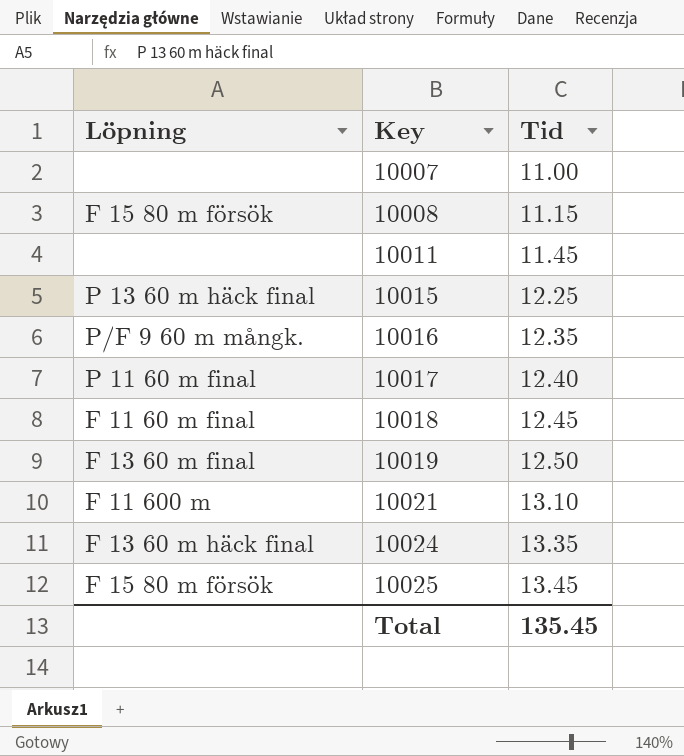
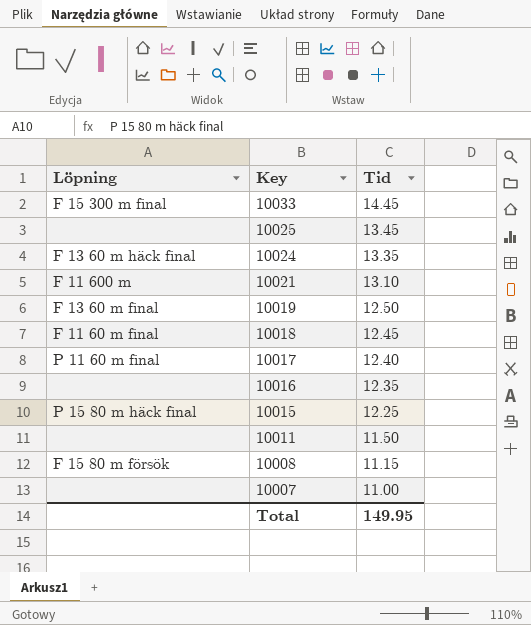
row order: Key ascending -> Key descending
row 10033: none -> F 15 300 m final | 14.45
10025 | Löpning: F 15 80 m försök -> none
10016 | Löpning: P/F 9 60 m mångk. -> none
10015 | Löpning: P 13 60 m häck final -> P 15 80 m häck final
10011 | Tid: 11.45 -> 11.50
Total | Tid: 135.45 -> 149.95

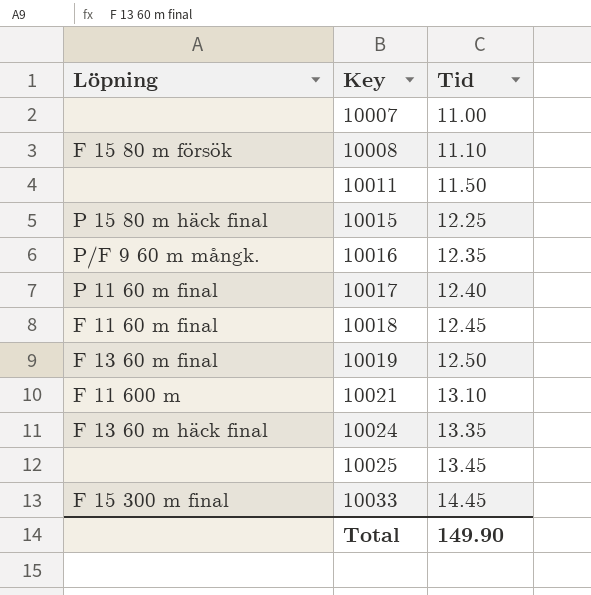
row order: Key descending -> Key ascending
10008 | Tid: 11.15 -> 11.10
10016 | Löpning: none -> P/F 9 60 m mångk.
Total | Tid: 149.95 -> 149.90

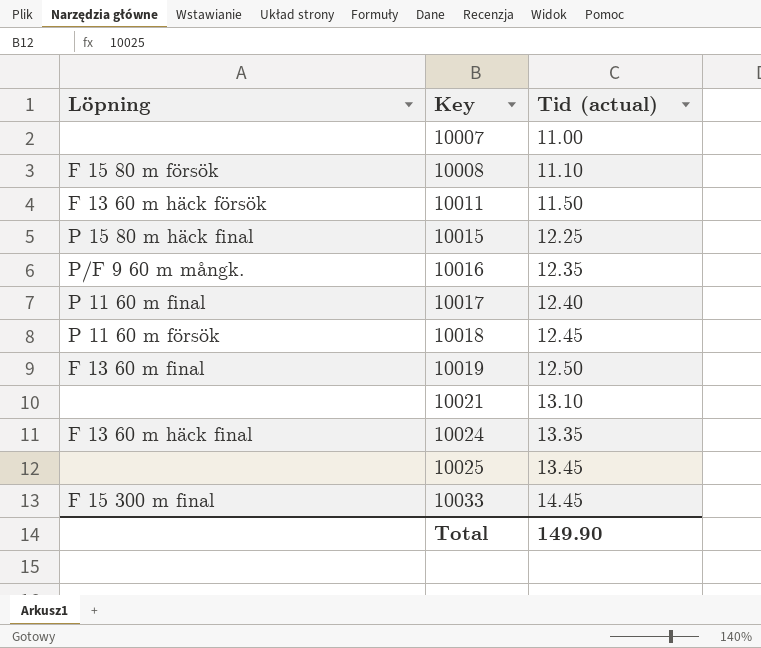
column name: Tid -> Tid (actual)
10011 | Löpning: none -> F 13 60 m häck försök
10018 | Löpning: F 11 60 m final -> P 11 60 m försök
10021 | Löpning: F 11 600 m -> none

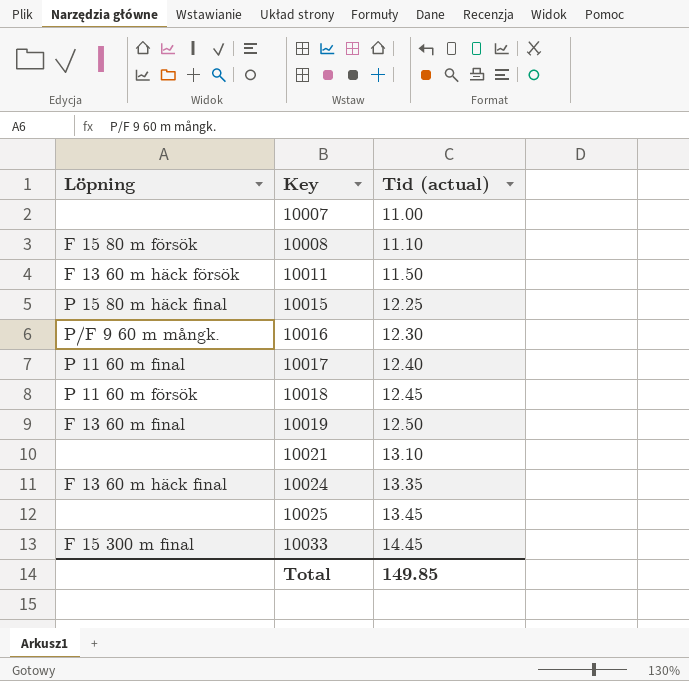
10016 | Tid (actual): 12.35 -> 12.30
Total | Tid (actual): 149.90 -> 149.85

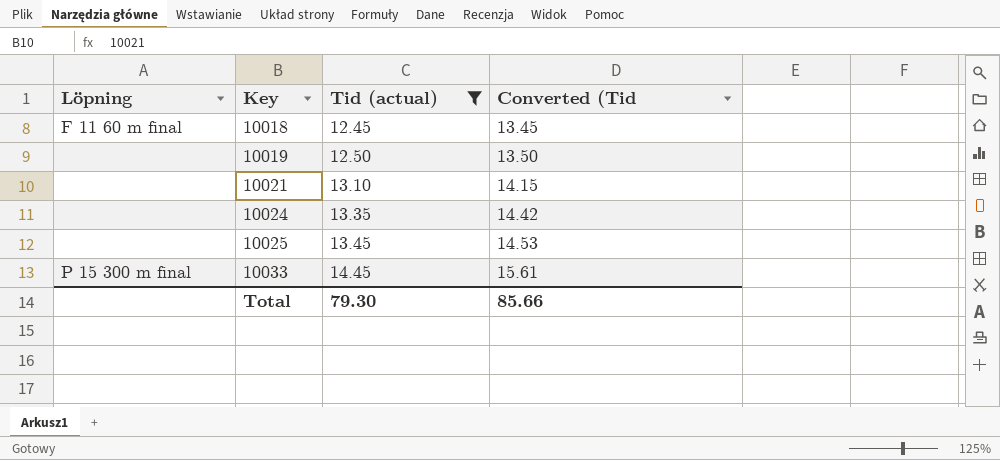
filter: none -> Tid (actual) >= 12.45
column Converted (Tid | formula: none -> [Tid (actual)] * 1.08
10018 | Löpning: P 11 60 m försök -> F 11 60 m final
10019 | Löpning: F 13 60 m final -> none
10024 | Löpning: F 13 60 m häck final -> none
10033 | Löpning: F 15 300 m final -> P 15 300 m final
Total | Tid (actual): 149.85 -> 79.30

